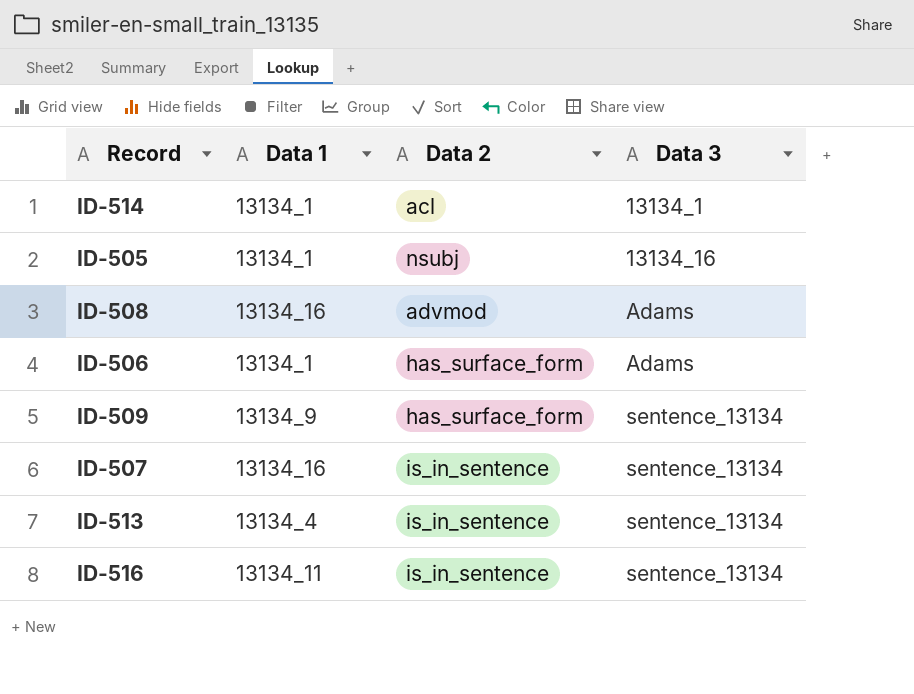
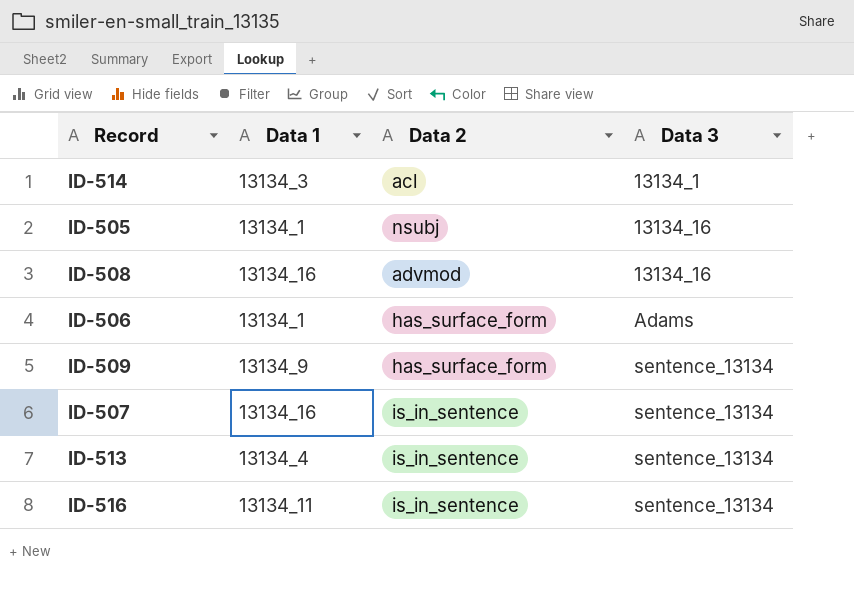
ID-514 | Data 1: 13134_1 -> 13134_3
ID-508 | Data 3: Adams -> 13134_16

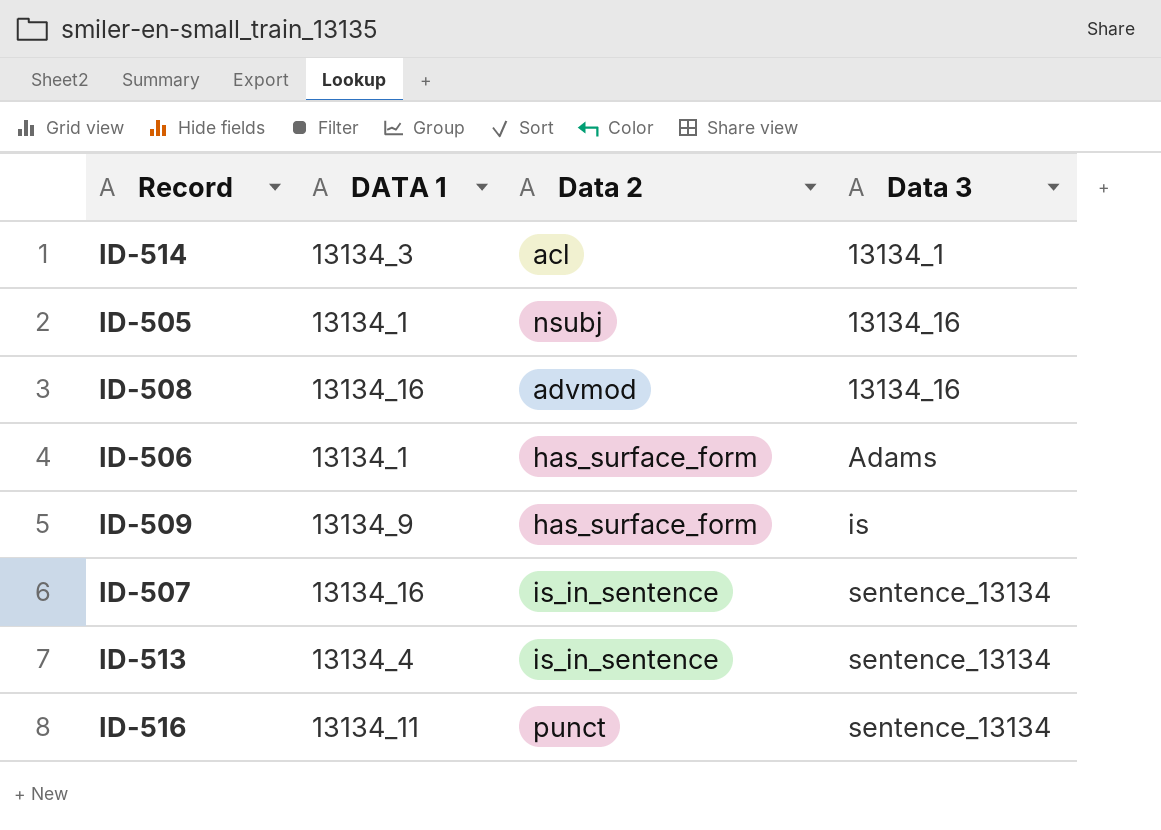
column name: Data 1 -> DATA 1
ID-509 | Data 3: sentence_13134 -> is
ID-516 | Data 2: is_in_sentence -> punct

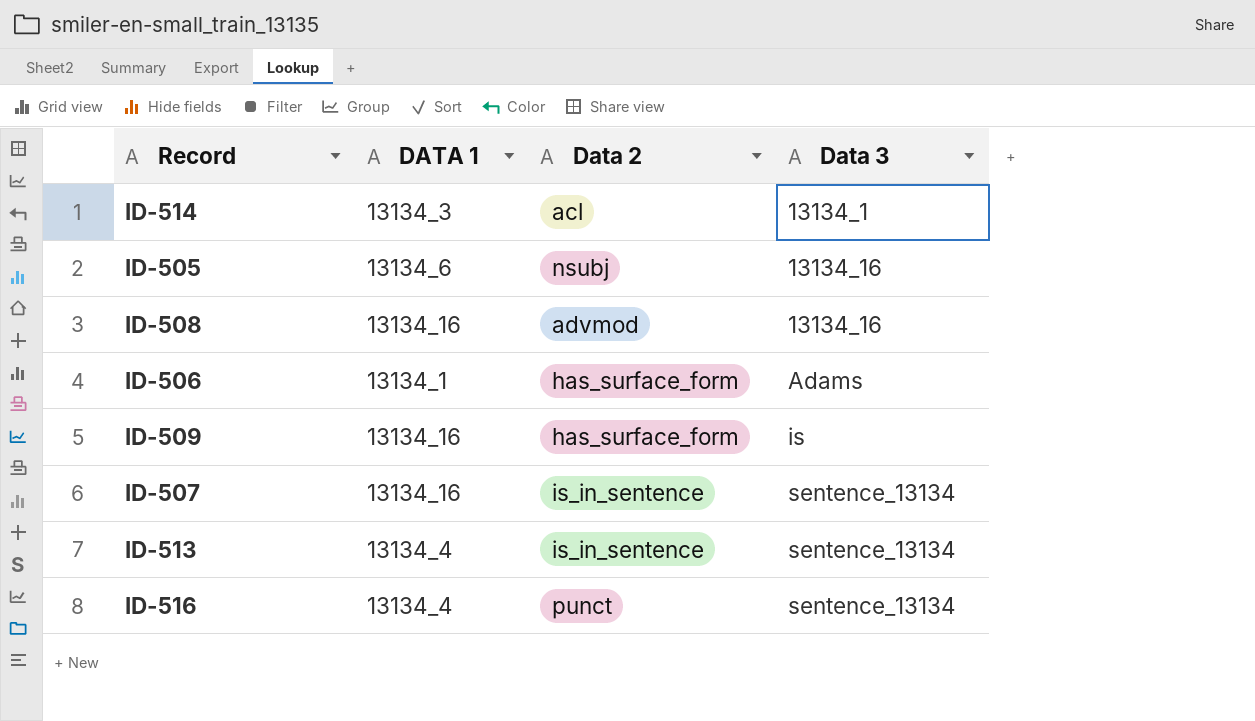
ID-505 | DATA 1: 13134_1 -> 13134_6
ID-509 | DATA 1: 13134_9 -> 13134_16
ID-516 | DATA 1: 13134_11 -> 13134_4

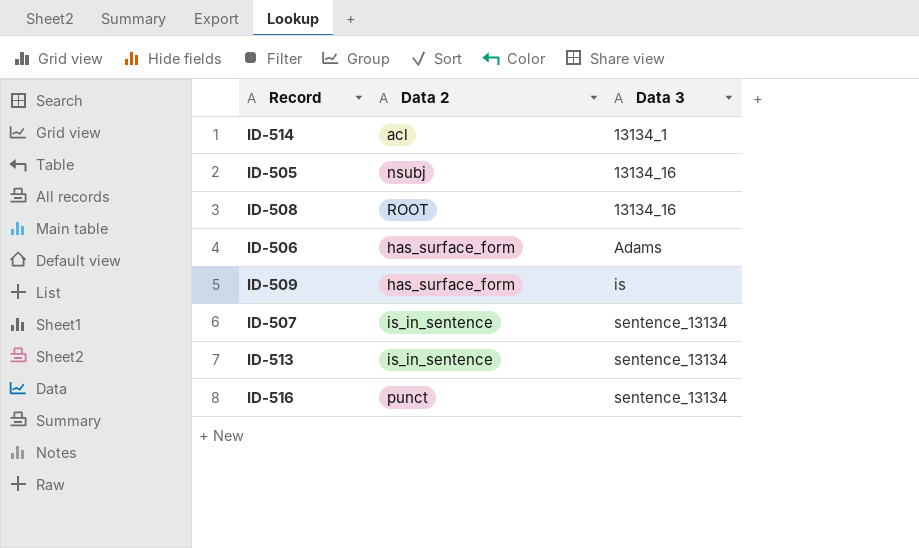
column DATA 1 | position: 2 -> none
ID-508 | Data 2: advmod -> ROOT

